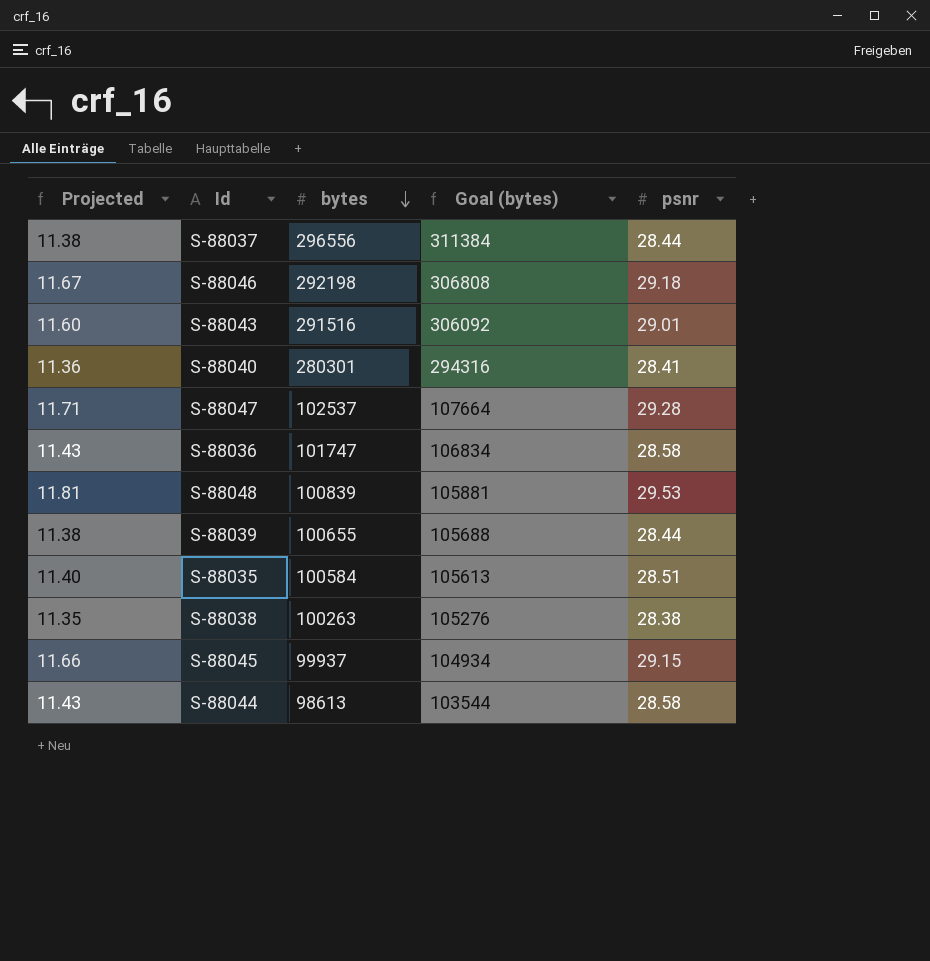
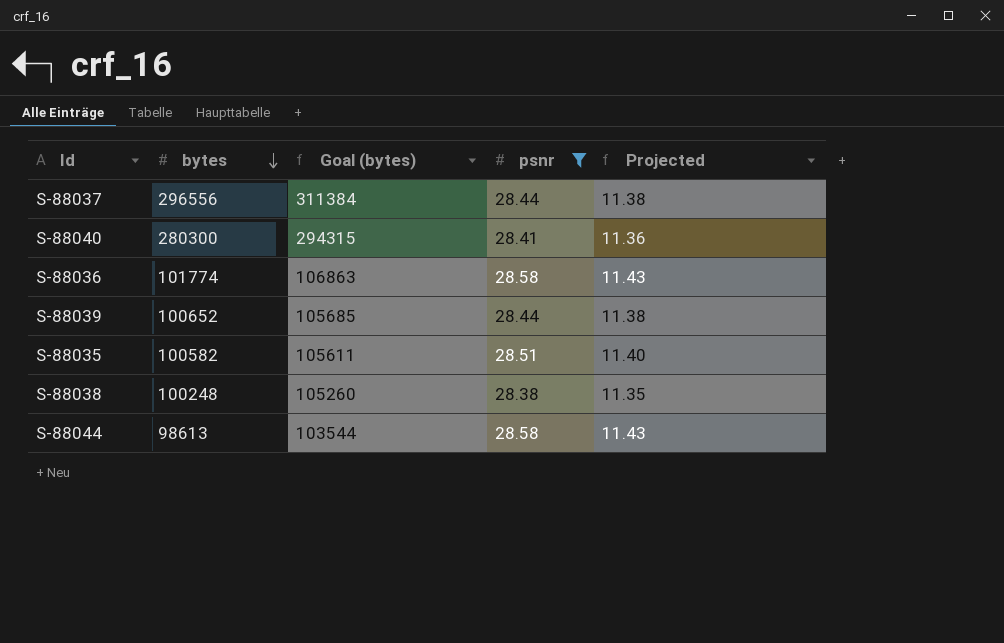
filter: none -> psnr <= 28.58
column Projected | position: 1 -> 5
S-88040 | bytes: 280301 -> 280300
S-88040 | Goal (bytes): 294316 -> 294315
S-88036 | bytes: 101747 -> 101774
S-88036 | Goal (bytes): 106834 -> 106863
S-88039 | bytes: 100655 -> 100652
S-88039 | Goal (bytes): 105688 -> 105685
S-88035 | bytes: 100584 -> 100582
S-88035 | Goal (bytes): 105613 -> 105611
S-88038 | bytes: 100263 -> 100248
S-88038 | Goal (bytes): 105276 -> 105260

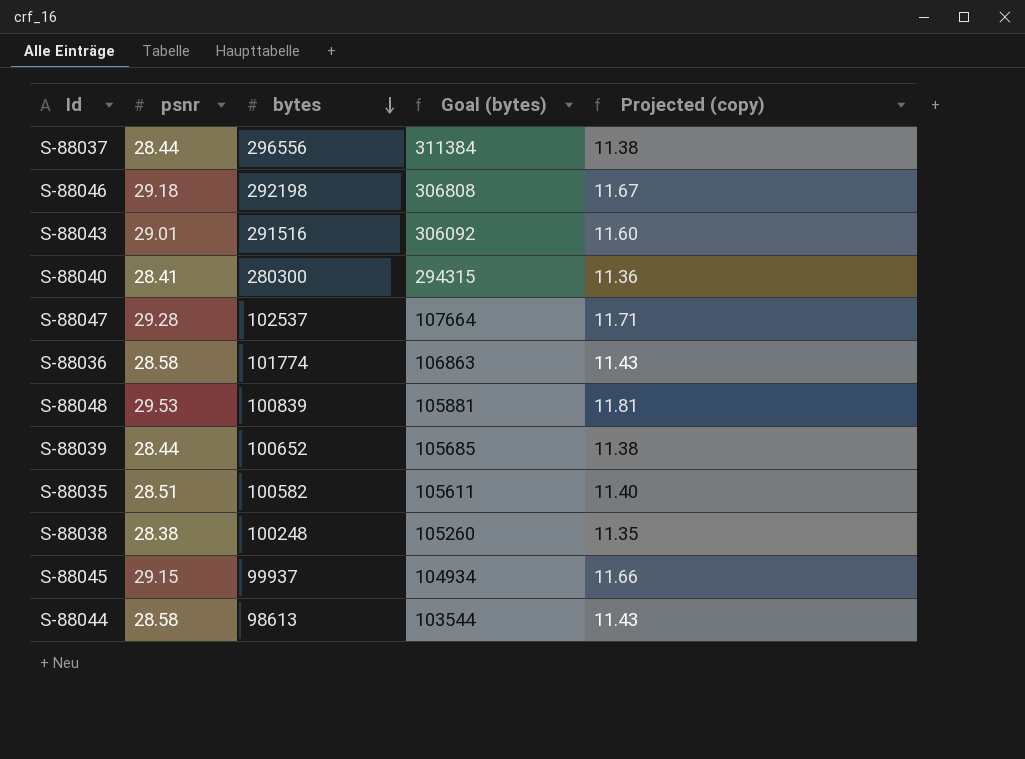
filter: psnr <= 28.58 -> none
column psnr | position: 4 -> 2
column name: Projected -> Projected (copy)

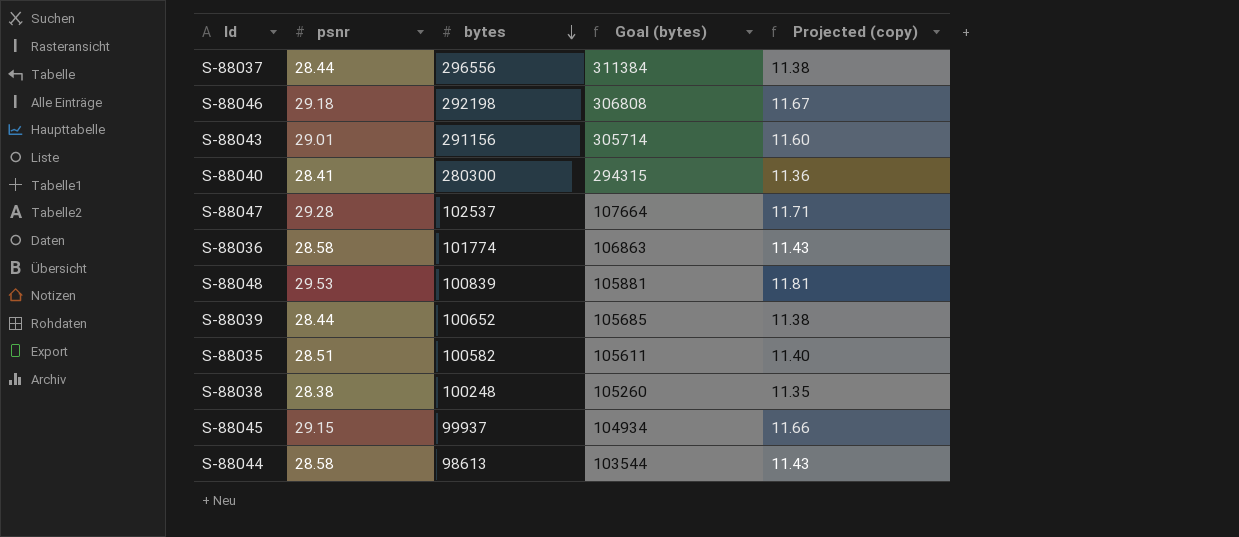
S-88043 | bytes: 291516 -> 291156
S-88043 | Goal (bytes): 306092 -> 305714

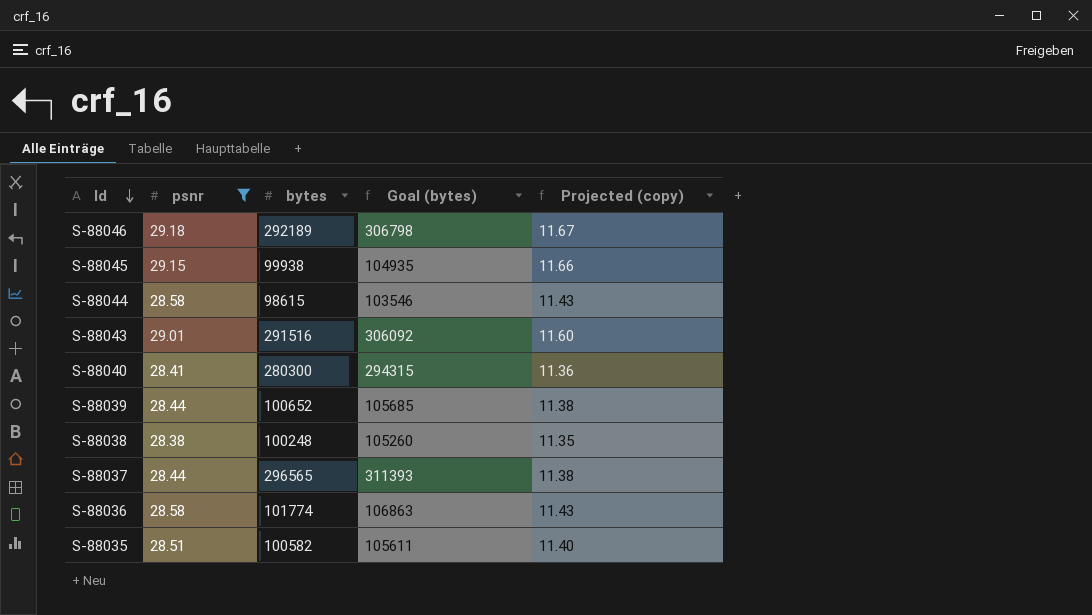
filter: none -> psnr <= 29.18
row order: bytes descending -> Id descending
S-88046 | bytes: 292198 -> 292189
S-88046 | Goal (bytes): 306808 -> 306798
S-88045 | bytes: 99937 -> 99938
S-88045 | Goal (bytes): 104934 -> 104935
S-88044 | bytes: 98613 -> 98615
S-88044 | Goal (bytes): 103544 -> 103546
S-88043 | bytes: 291156 -> 291516
S-88043 | Goal (bytes): 305714 -> 306092
S-88037 | bytes: 296556 -> 296565
S-88037 | Goal (bytes): 311384 -> 311393

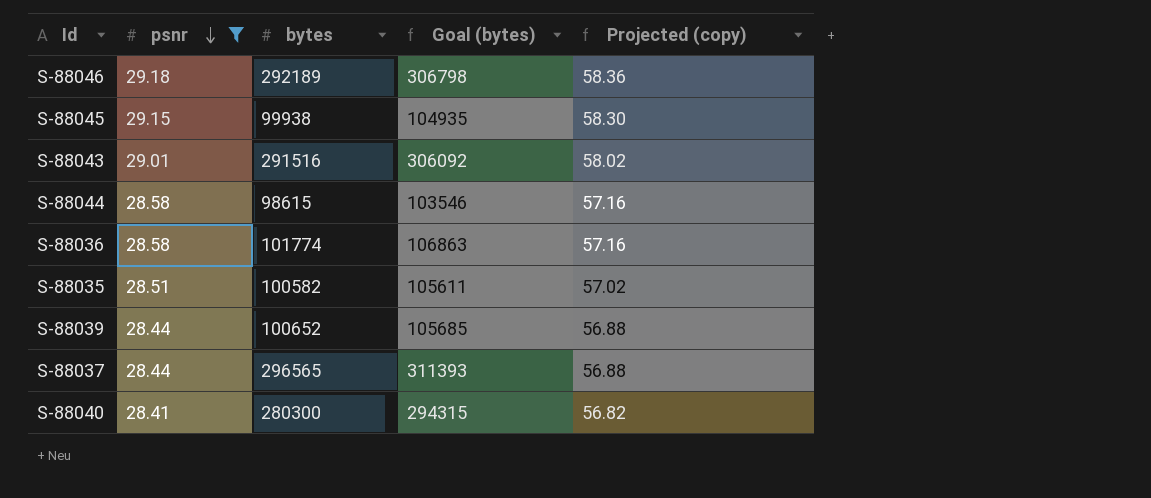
row order: Id descending -> psnr descending
column Projected (copy) | formula: [psnr] * 0.4 -> [psnr] * 2
row S-88038: 28.38 | 100248 | 105260 | 11.35 -> none

